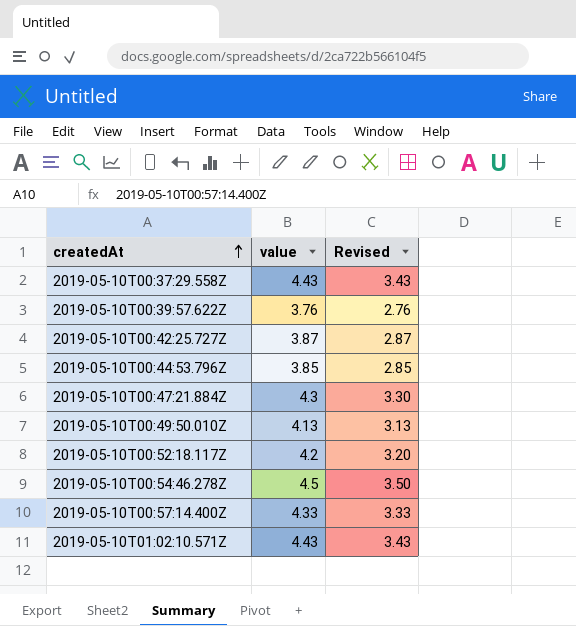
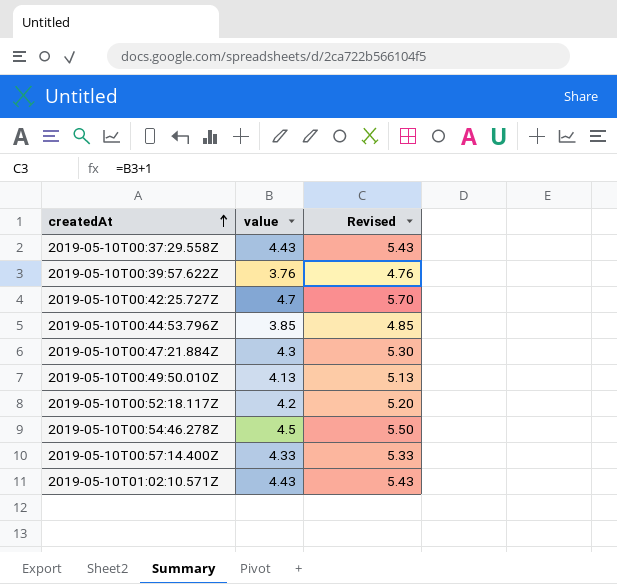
column Revised | formula: [value] - 1 -> [value] + 1
2019-05-10T00:42:25.727Z | value: 3.87 -> 4.7

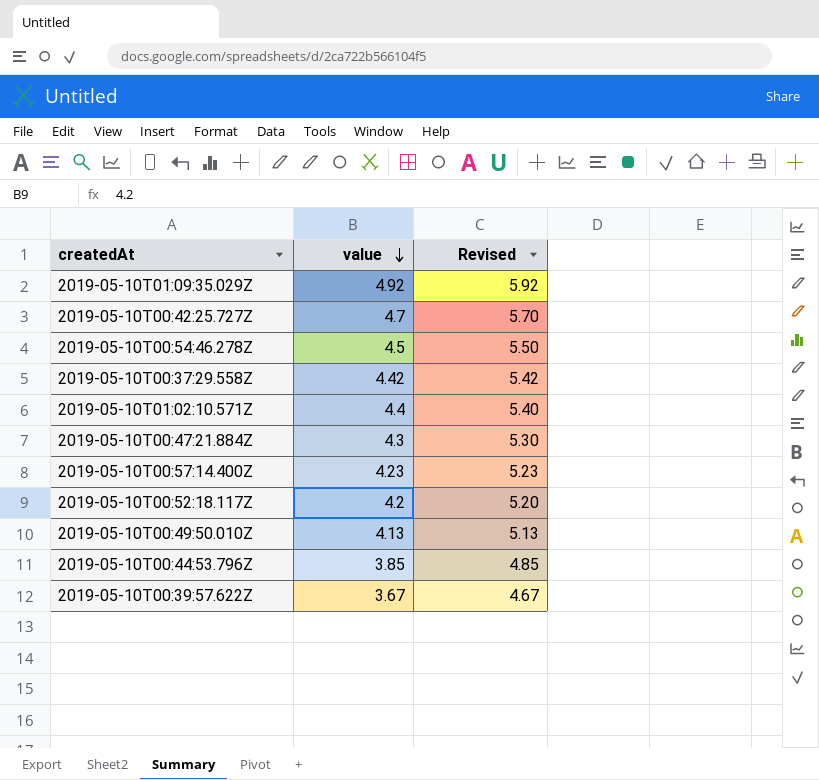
row order: createdAt ascending -> value descending
row 2019-05-10T01:09:35.029Z: none -> 4.92 | 5.92
2019-05-10T00:37:29.558Z | value: 4.43 -> 4.42
2019-05-10T00:37:29.558Z | Revised: 5.43 -> 5.42
2019-05-10T01:02:10.571Z | value: 4.43 -> 4.4
2019-05-10T01:02:10.571Z | Revised: 5.43 -> 5.40
2019-05-10T00:57:14.400Z | value: 4.33 -> 4.23
2019-05-10T00:57:14.400Z | Revised: 5.33 -> 5.23
2019-05-10T00:39:57.622Z | value: 3.76 -> 3.67
2019-05-10T00:39:57.622Z | Revised: 4.76 -> 4.67

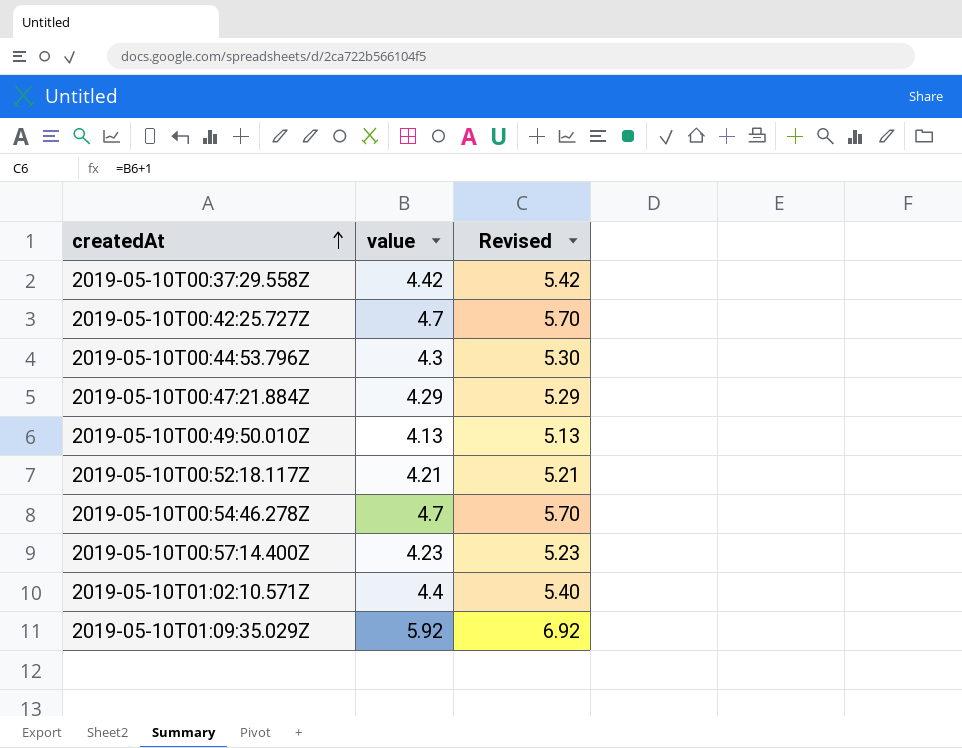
row order: value descending -> createdAt ascending
row 2019-05-10T00:39:57.622Z: 3.67 | 4.67 -> none
2019-05-10T00:44:53.796Z | value: 3.85 -> 4.3
2019-05-10T00:44:53.796Z | Revised: 4.85 -> 5.30
2019-05-10T00:47:21.884Z | value: 4.3 -> 4.29
2019-05-10T00:47:21.884Z | Revised: 5.30 -> 5.29
2019-05-10T00:52:18.117Z | value: 4.2 -> 4.21
2019-05-10T00:52:18.117Z | Revised: 5.20 -> 5.21
2019-05-10T00:54:46.278Z | value: 4.5 -> 4.7
2019-05-10T00:54:46.278Z | Revised: 5.50 -> 5.70
2019-05-10T01:09:35.029Z | value: 4.92 -> 5.92
2019-05-10T01:09:35.029Z | Revised: 5.92 -> 6.92

